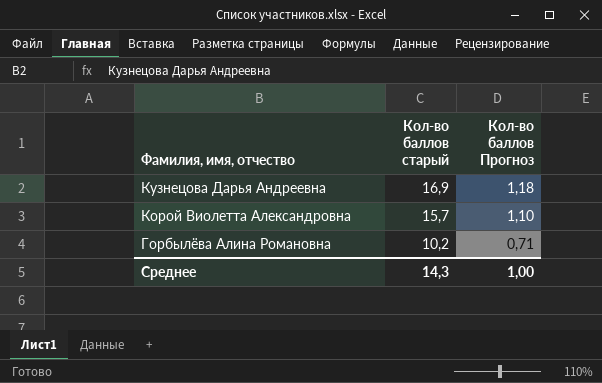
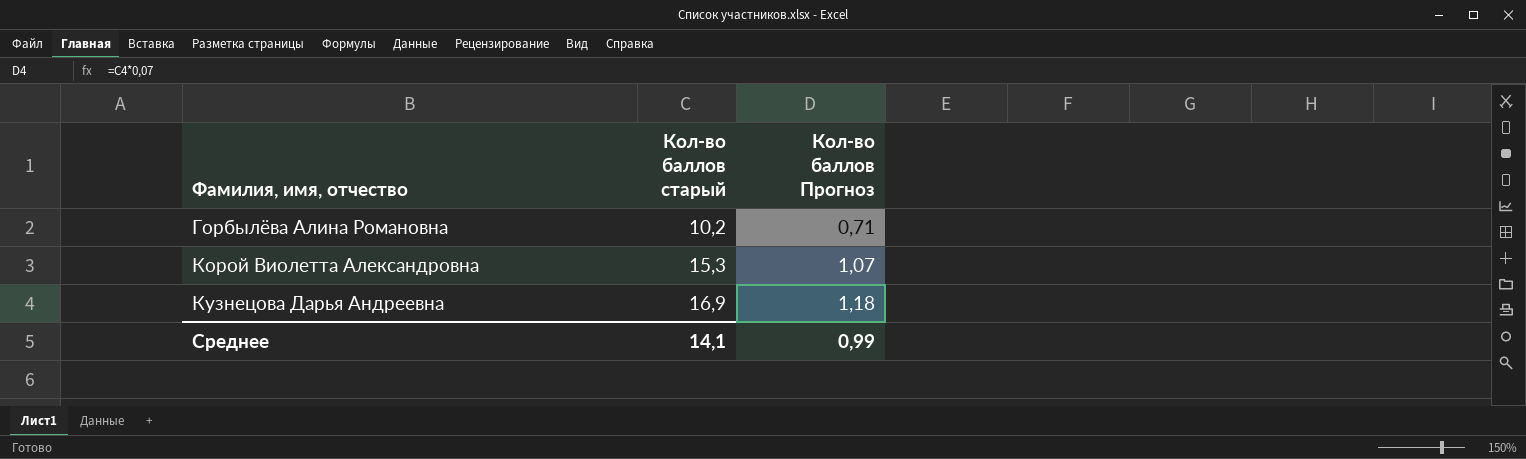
row order: Фамилия, имя, отчество descending -> Фамилия, имя, отчество ascending
Корой Виолетта Александровна | Кол-во баллов старый: 15,7 -> 15,3
Корой Виолетта Александровна | Кол-во баллов Прогноз: 1,10 -> 1,07
Среднее | Кол-во баллов старый: 14,3 -> 14,1
Среднее | Кол-во баллов Прогноз: 1,00 -> 0,99

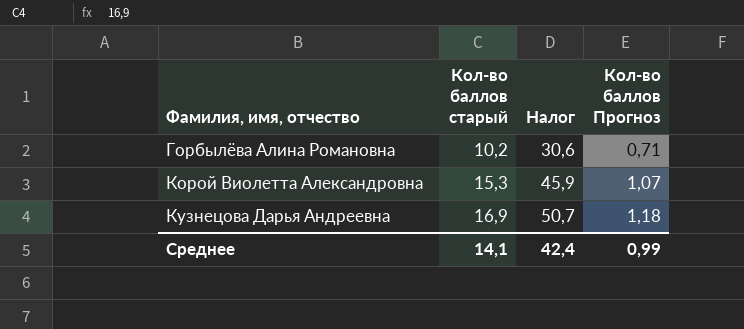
column Налог | formula: none -> [Кол-во баллов старый] * 3

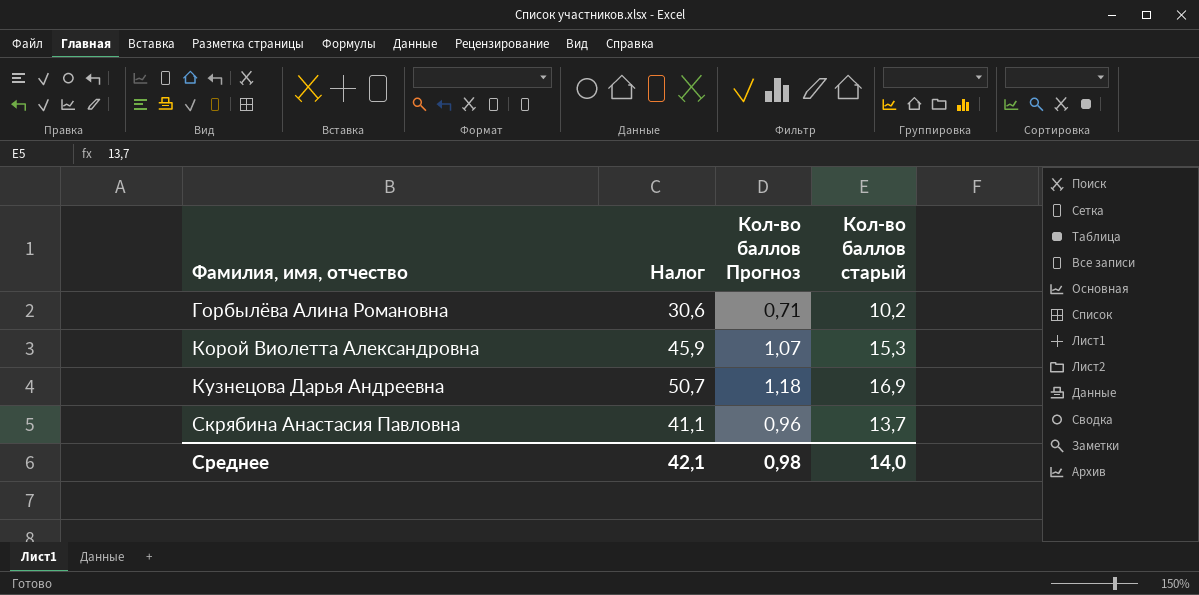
column Кол-во баллов старый | position: 2 -> 4
row Скрябина Анастасия Павловна: none -> 41,1 | 0,96 | 13,7
Среднее | Налог: 42,4 -> 42,1
Среднее | Кол-во баллов Прогноз: 0,99 -> 0,98
Среднее | Кол-во баллов старый: 14,1 -> 14,0

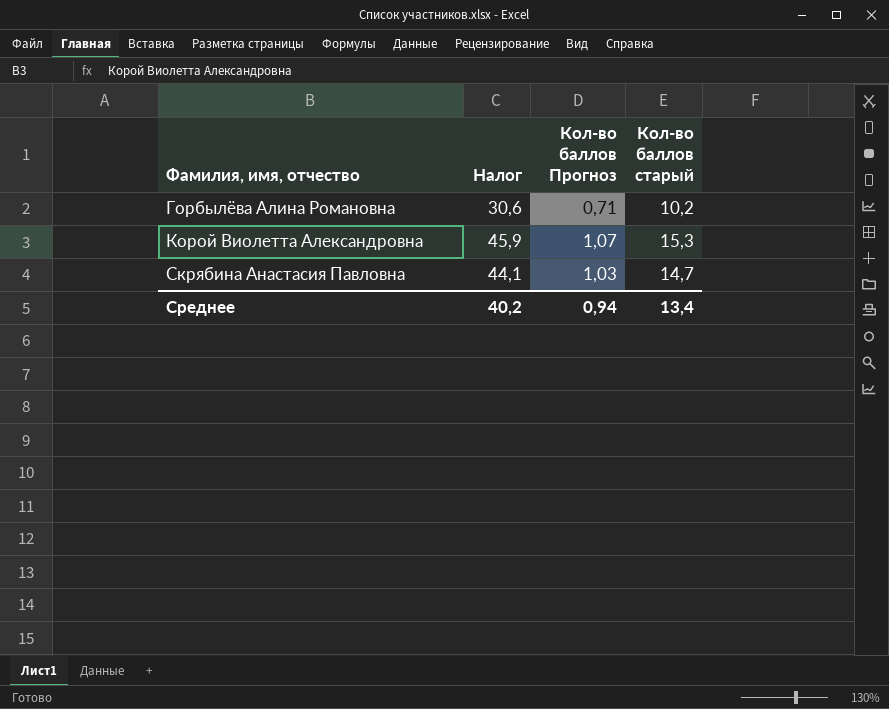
row Кузнецова Дарья Андреевна: 50,7 | 1,18 | 16,9 -> none
Скрябина Анастасия Павловна | Налог: 41,1 -> 44,1
Скрябина Анастасия Павловна | Кол-во баллов Прогноз: 0,96 -> 1,03
Скрябина Анастасия Павловна | Кол-во баллов старый: 13,7 -> 14,7
Среднее | Налог: 42,1 -> 40,2
Среднее | Кол-во баллов Прогноз: 0,98 -> 0,94
Среднее | Кол-во баллов старый: 14,0 -> 13,4

